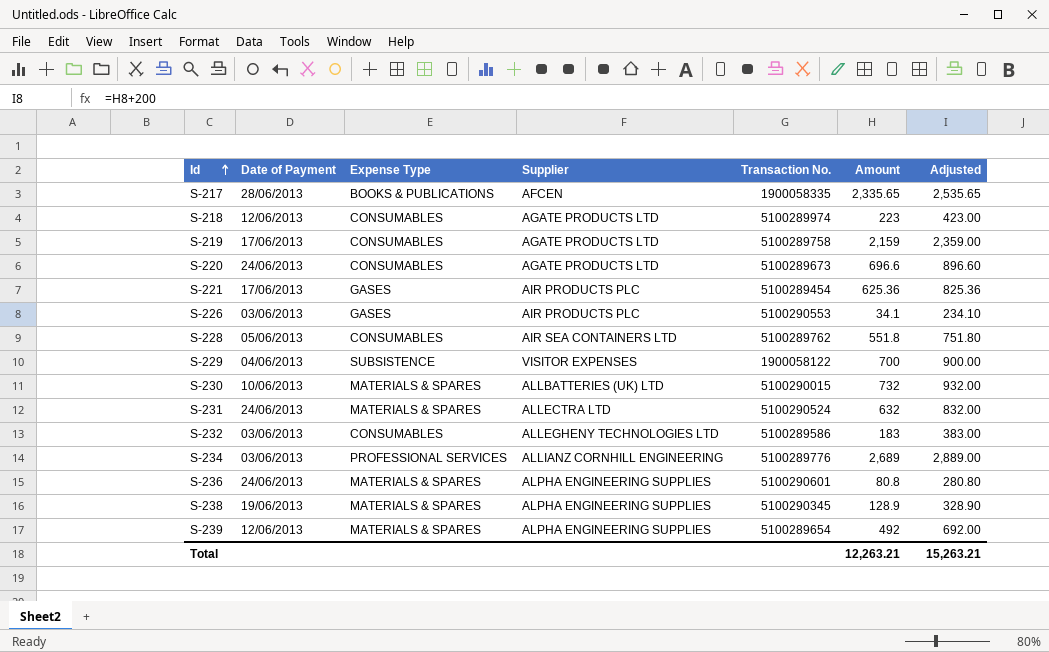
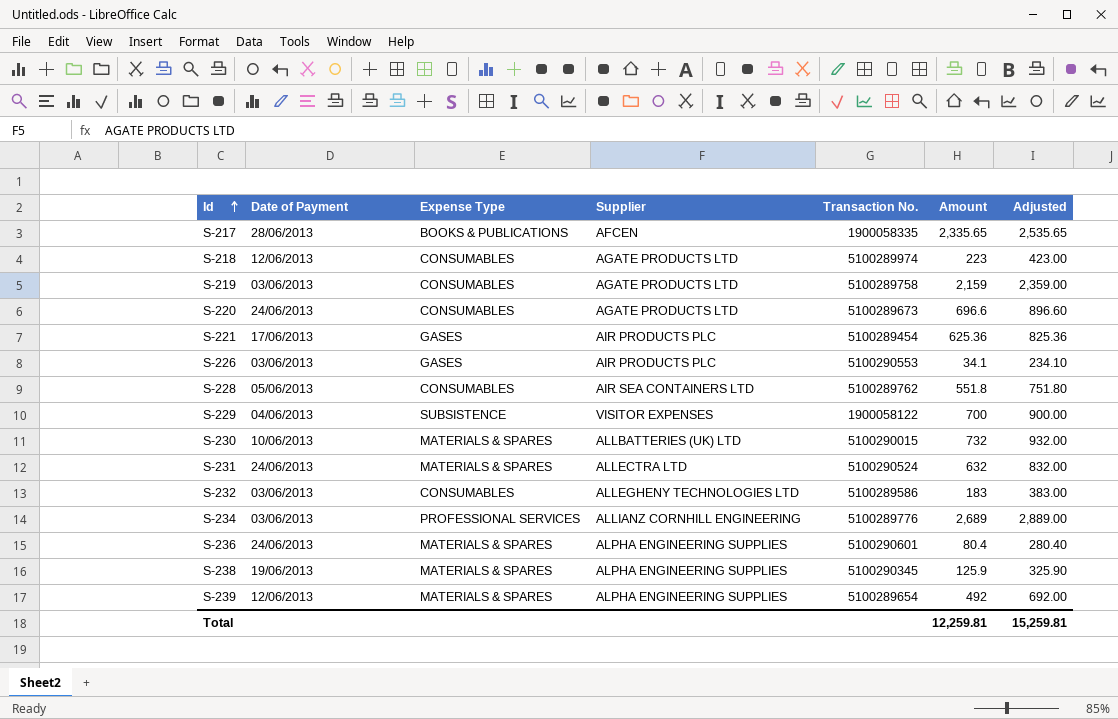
S-219 | Date of Payment: 17/06/2013 -> 03/06/2013
S-236 | Amount: 80.8 -> 80.4
S-236 | Adjusted: 280.80 -> 280.40
S-238 | Amount: 128.9 -> 125.9
S-238 | Adjusted: 328.90 -> 325.90
Total | Amount: 12,263.21 -> 12,259.81
Total | Adjusted: 15,263.21 -> 15,259.81

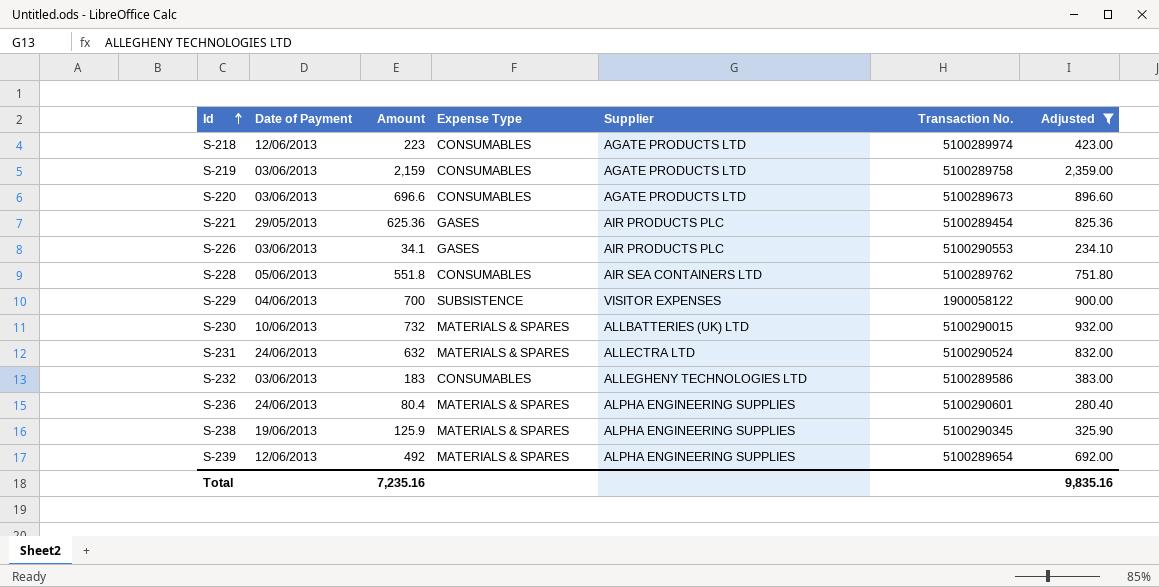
filter: none -> Adjusted <= 2,359.00
column Amount | position: 6 -> 3
S-220 | Date of Payment: 24/06/2013 -> 03/06/2013
S-221 | Date of Payment: 17/06/2013 -> 29/05/2013
Total | Amount: 12,259.81 -> 7,235.16
Total | Adjusted: 15,259.81 -> 9,835.16

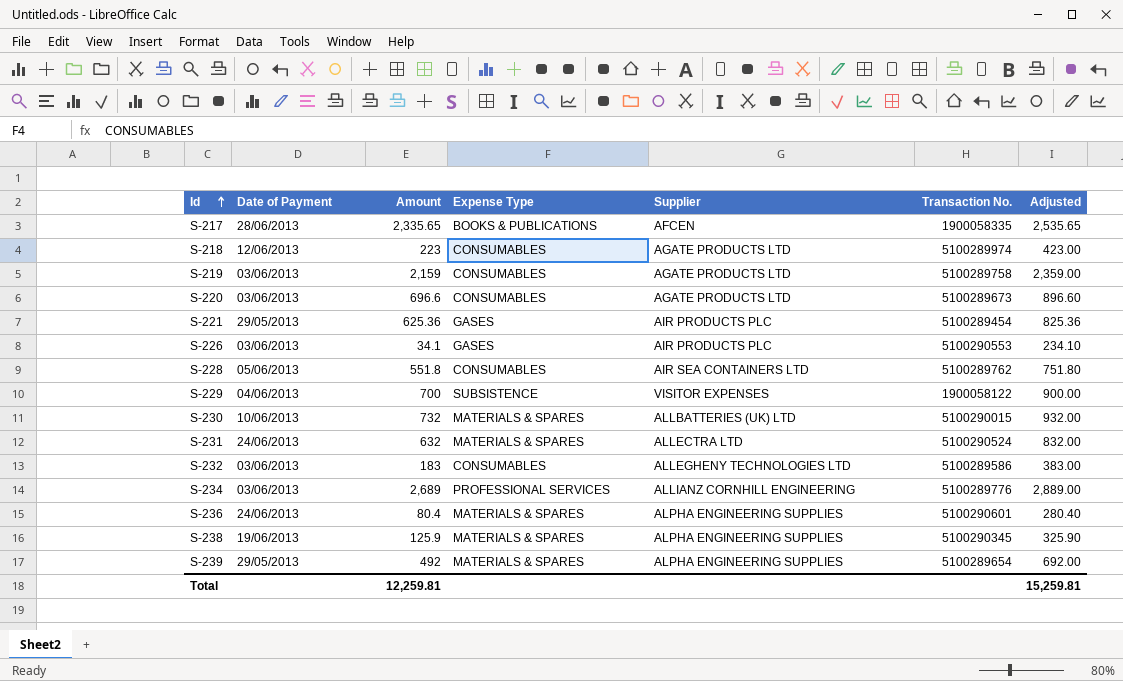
filter: Adjusted <= 2,359.00 -> none
S-239 | Date of Payment: 12/06/2013 -> 29/05/2013
Total | Amount: 7,235.16 -> 12,259.81
Total | Adjusted: 9,835.16 -> 15,259.81

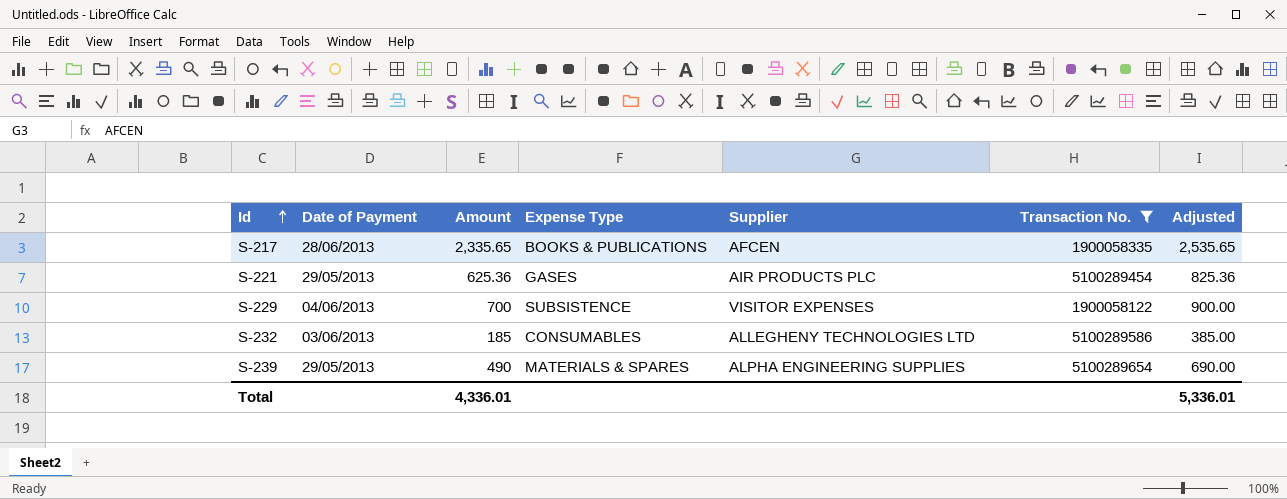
filter: none -> Transaction No. <= 5100289654
S-232 | Amount: 183 -> 185
S-232 | Adjusted: 383.00 -> 385.00
S-239 | Amount: 492 -> 490
S-239 | Adjusted: 692.00 -> 690.00
Total | Amount: 12,259.81 -> 4,336.01
Total | Adjusted: 15,259.81 -> 5,336.01

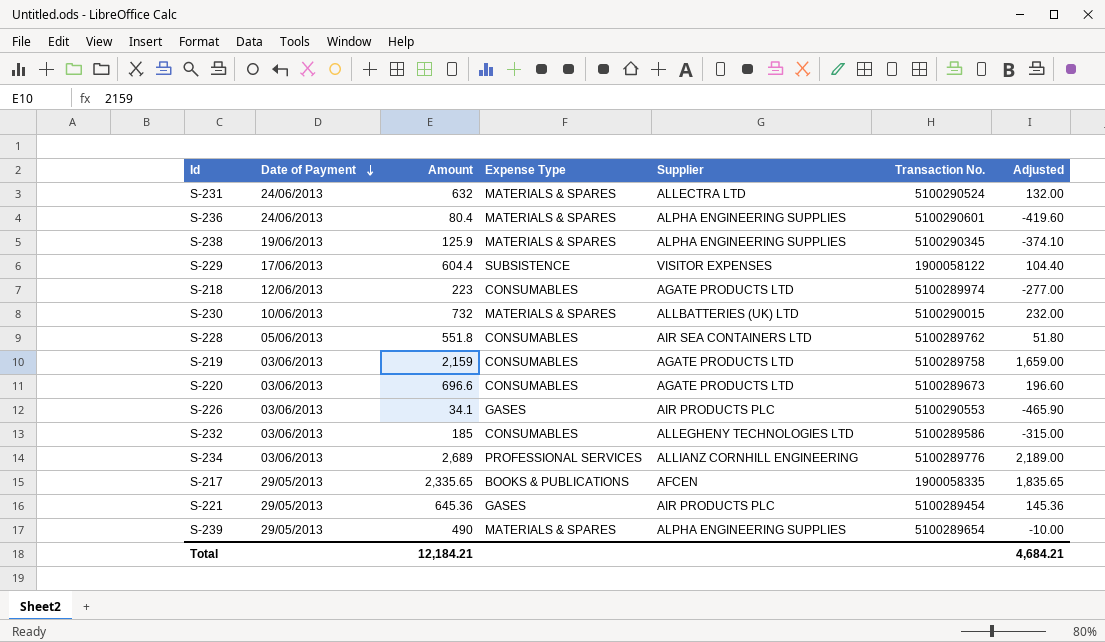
filter: Transaction No. <= 5100289654 -> none
row order: Id ascending -> Date of Payment descending
column Adjusted | formula: [Amount] + 200 -> [Amount] - 500
S-229 | Date of Payment: 04/06/2013 -> 17/06/2013
S-229 | Amount: 700 -> 604.4
S-217 | Date of Payment: 28/06/2013 -> 29/05/2013
S-221 | Amount: 625.36 -> 645.36
Total | Amount: 4,336.01 -> 12,184.21
Total | Adjusted: 5,336.01 -> 4,684.21

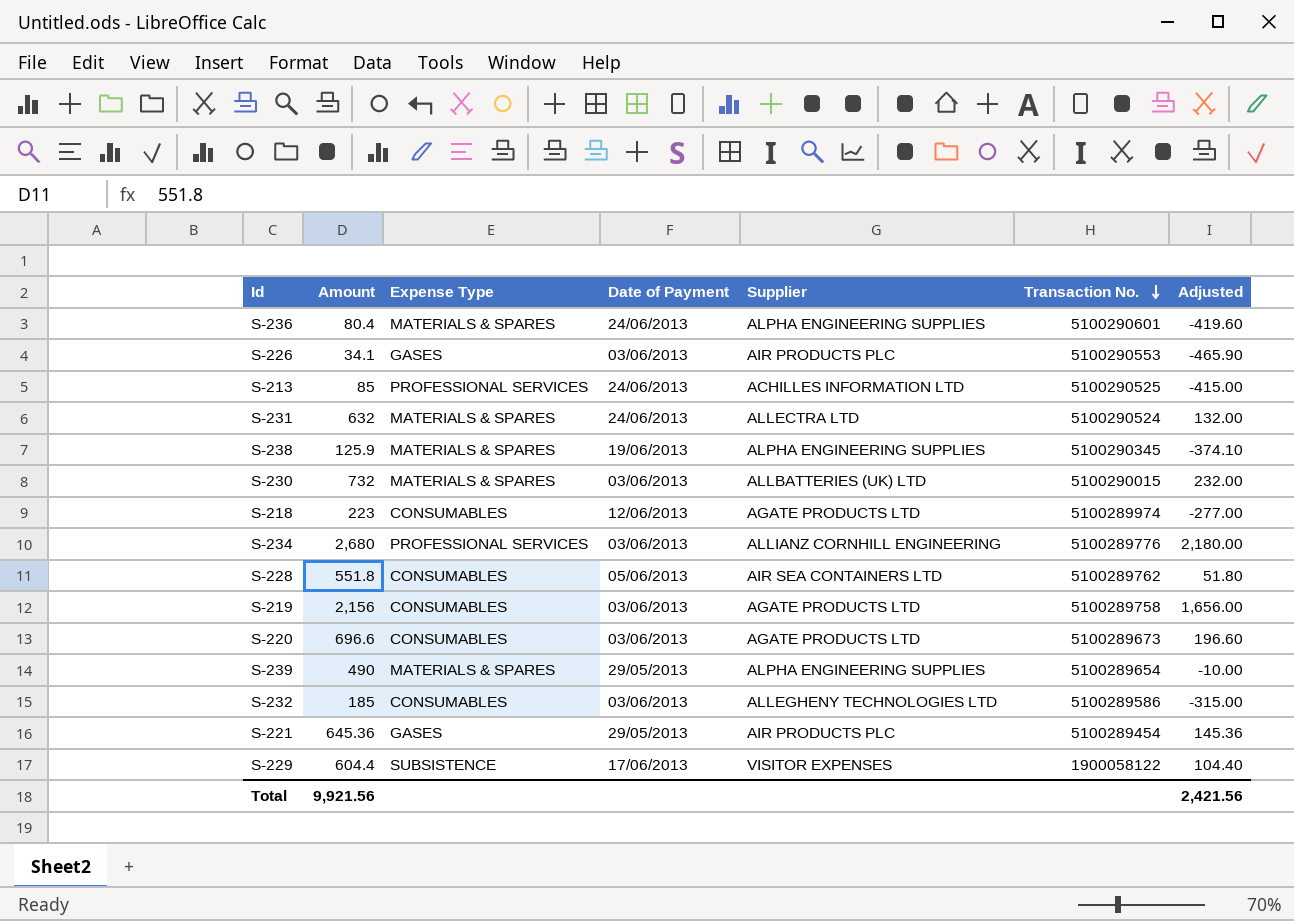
row order: Date of Payment descending -> Transaction No. descending
column Date of Payment | position: 2 -> 4
row S-217: 29/05/2013 | 2,335.65 | BOOKS & PUBLICATIONS | AFCEN | 1900058335 | 1,835.65 -> none
row S-213: none -> 85 | PROFESSIONAL SERVICES | 24/06/2013 | ACHILLES INFORMATION LTD | 5100290525 | -415.00
S-230 | Date of Payment: 10/06/2013 -> 03/06/2013
S-234 | Amount: 2,689 -> 2,680
S-234 | Adjusted: 2,189.00 -> 2,180.00
S-219 | Amount: 2,159 -> 2,156
S-219 | Adjusted: 1,659.00 -> 1,656.00
Total | Amount: 12,184.21 -> 9,921.56
Total | Adjusted: 4,684.21 -> 2,421.56

